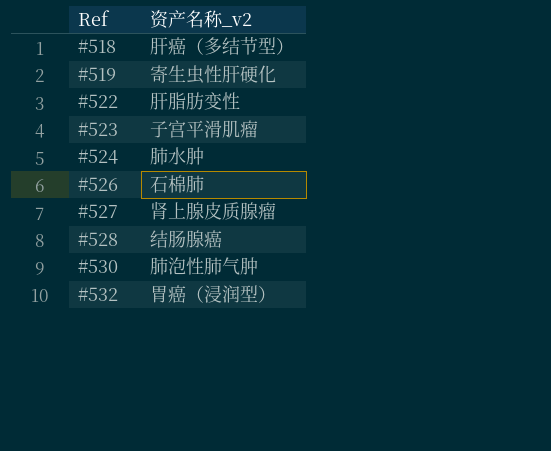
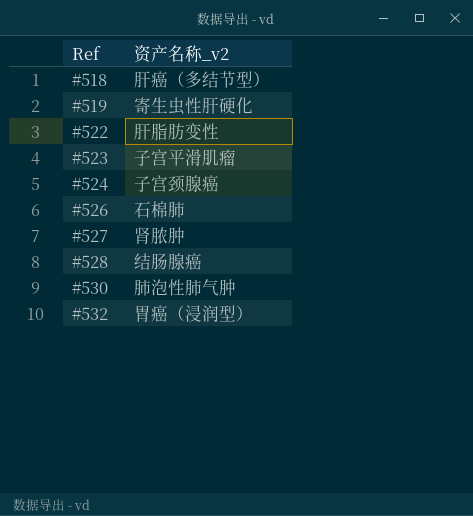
#524 | 资产名称_v2: 肺水肿 -> 子宫颈腺癌
#527 | 资产名称_v2: 肾上腺皮质腺瘤 -> 肾脓肿

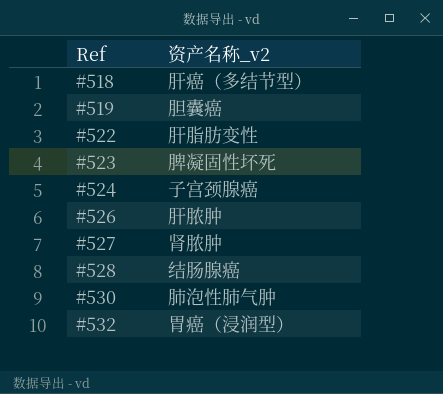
#519 | 资产名称_v2: 寄生虫性肝硬化 -> 胆囊癌
#523 | 资产名称_v2: 子宫平滑肌瘤 -> 脾凝固性坏死
#526 | 资产名称_v2: 石棉肺 -> 肝脓肿

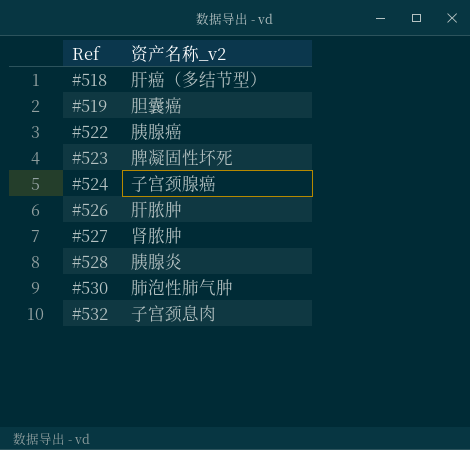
#522 | 资产名称_v2: 肝脂肪变性 -> 胰腺癌
#528 | 资产名称_v2: 结肠腺癌 -> 胰腺炎
#532 | 资产名称_v2: 胃癌（浸润型） -> 子宫颈息肉

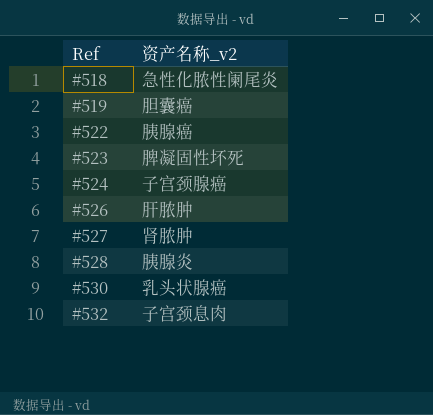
#518 | 资产名称_v2: 肝癌（多结节型） -> 急性化脓性阑尾炎
#530 | 资产名称_v2: 肺泡性肺气肿 -> 乳头状腺癌

